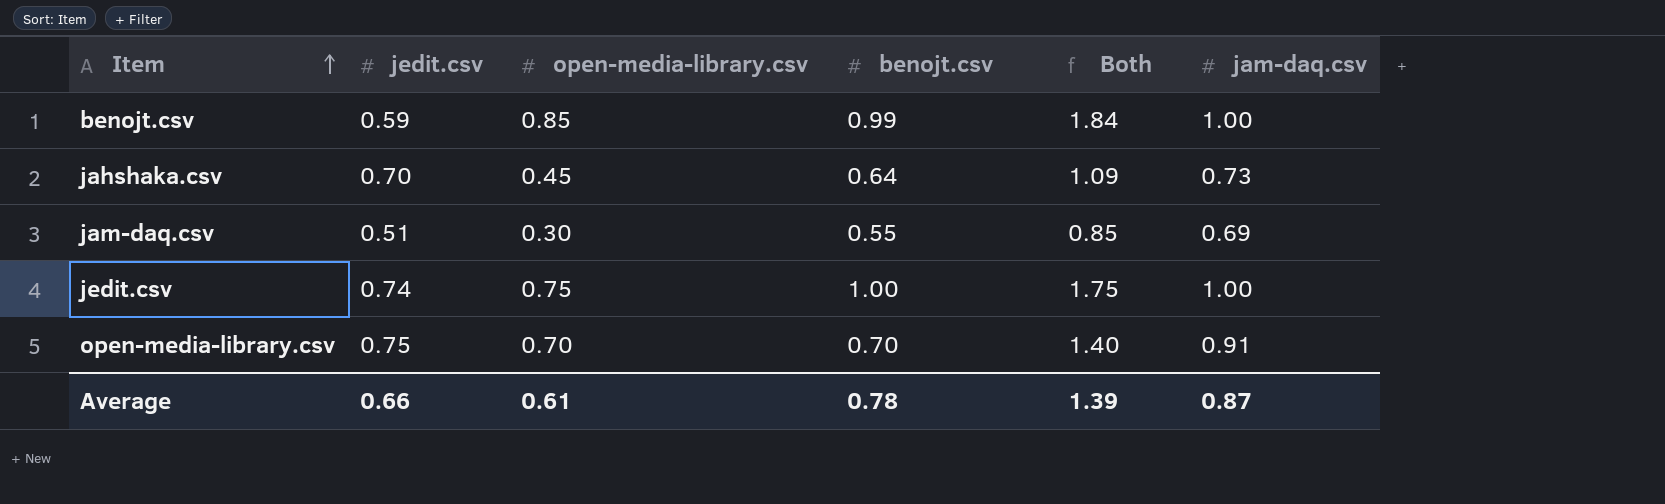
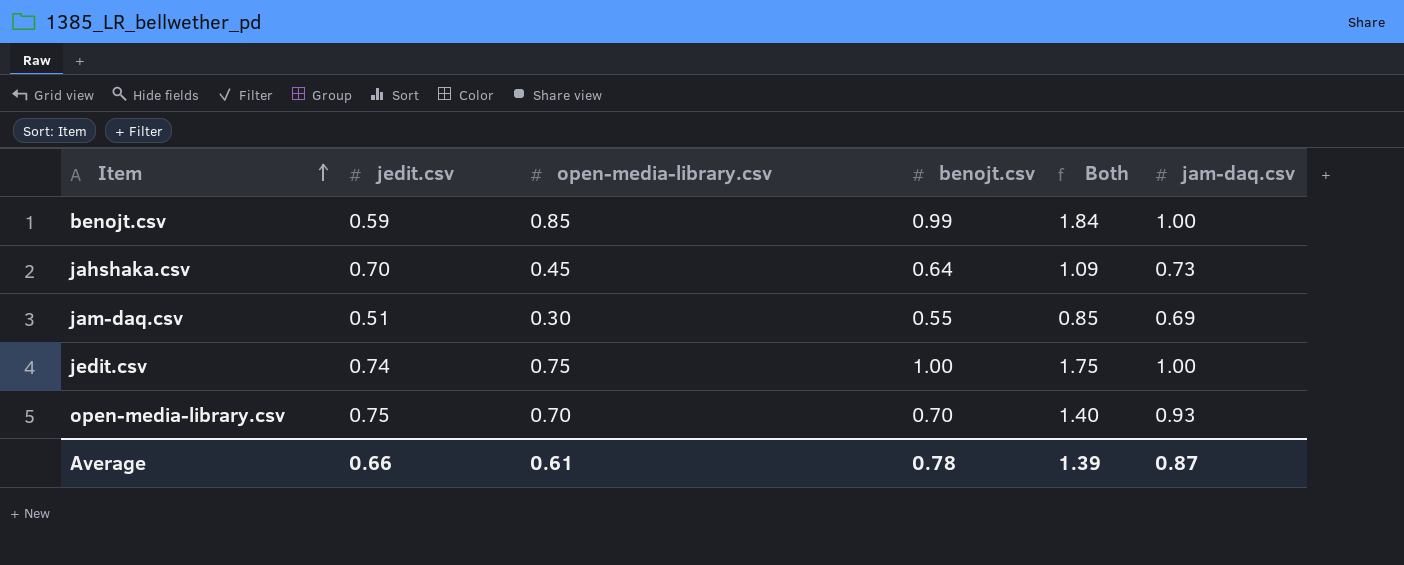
open-media-library.csv | jam-daq.csv: 0.91 -> 0.93

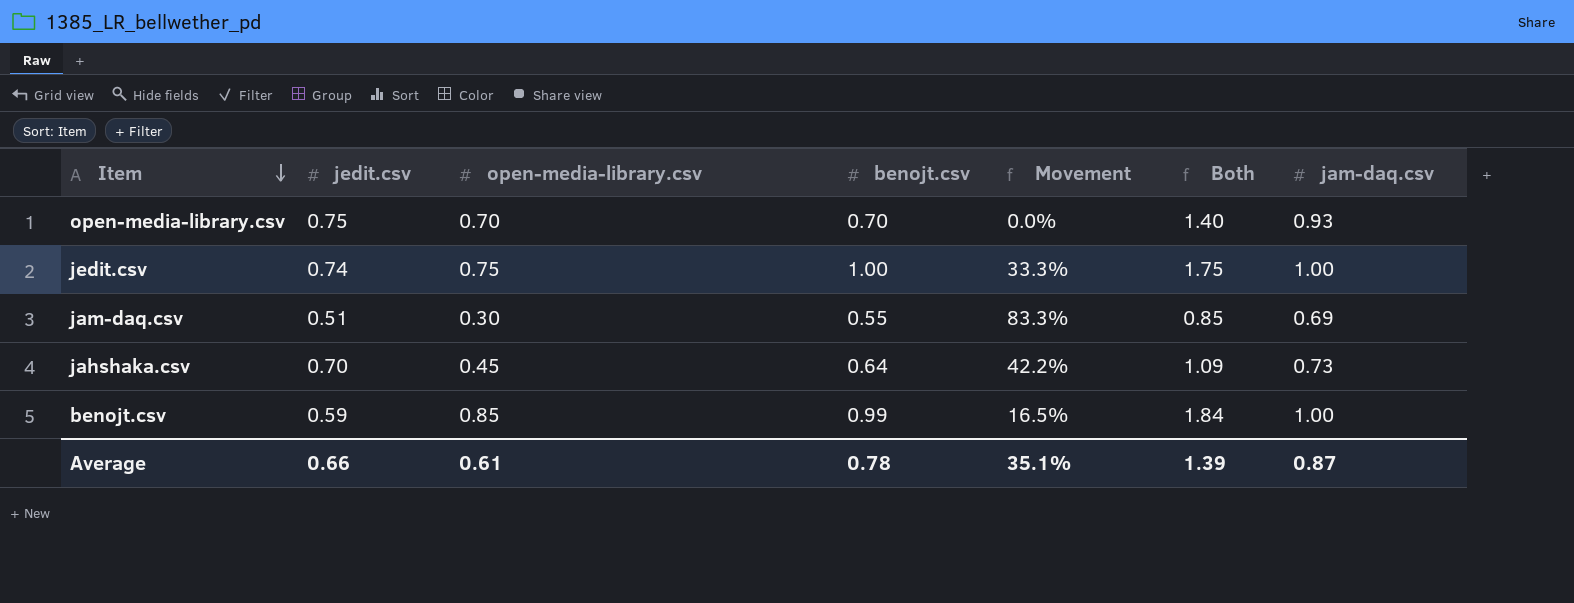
row order: Item ascending -> Item descending
column Movement | formula: none -> ([benojt.csv] - [open-media-library.csv]) / [open-media-library.csv]

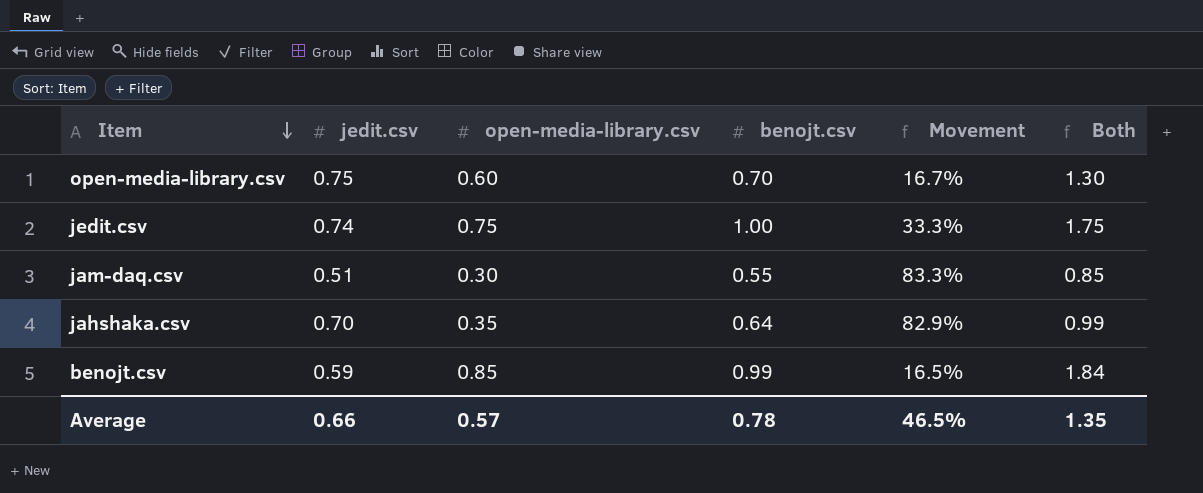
column jam-daq.csv | position: 7 -> none
open-media-library.csv | open-media-library.csv: 0.70 -> 0.60
open-media-library.csv | Movement: 0.0% -> 16.7%
open-media-library.csv | Both: 1.40 -> 1.30
jahshaka.csv | open-media-library.csv: 0.45 -> 0.35
jahshaka.csv | Movement: 42.2% -> 82.9%
jahshaka.csv | Both: 1.09 -> 0.99
Average | open-media-library.csv: 0.61 -> 0.57
Average | Movement: 35.1% -> 46.5%
Average | Both: 1.39 -> 1.35

